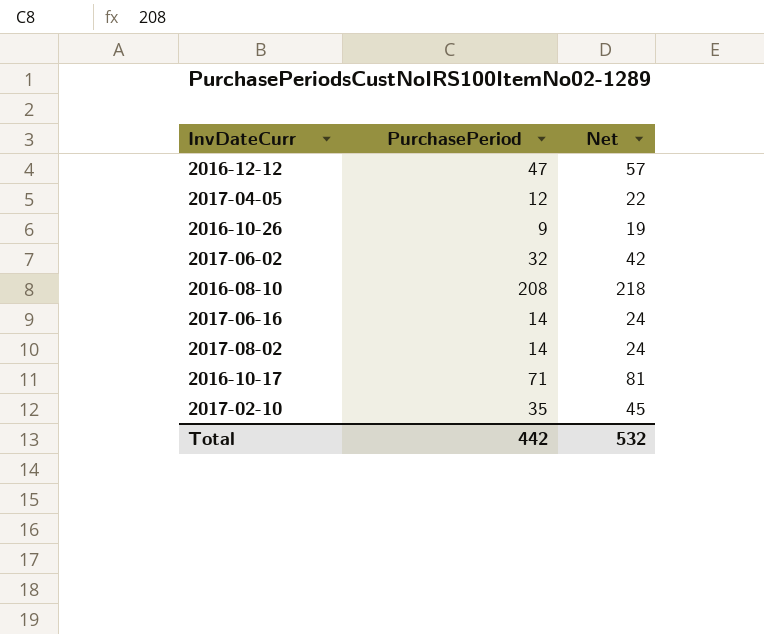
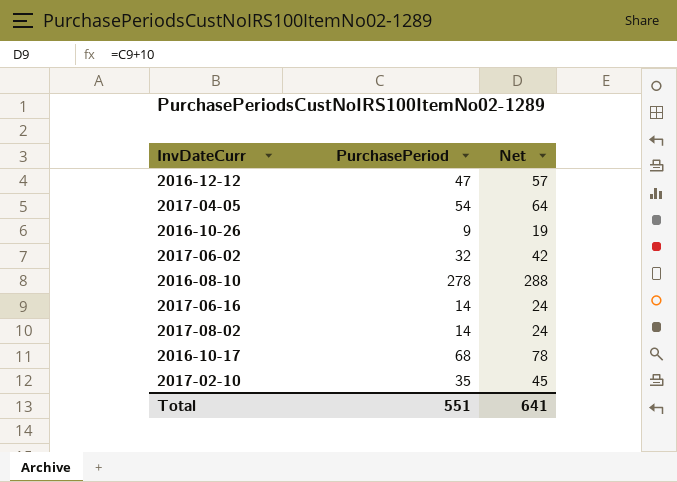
2017-04-05 | PurchasePeriod: 12 -> 54
2017-04-05 | Net: 22 -> 64
2016-08-10 | PurchasePeriod: 208 -> 278
2016-08-10 | Net: 218 -> 288
2016-10-17 | PurchasePeriod: 71 -> 68
2016-10-17 | Net: 81 -> 78
Total | PurchasePeriod: 442 -> 551
Total | Net: 532 -> 641

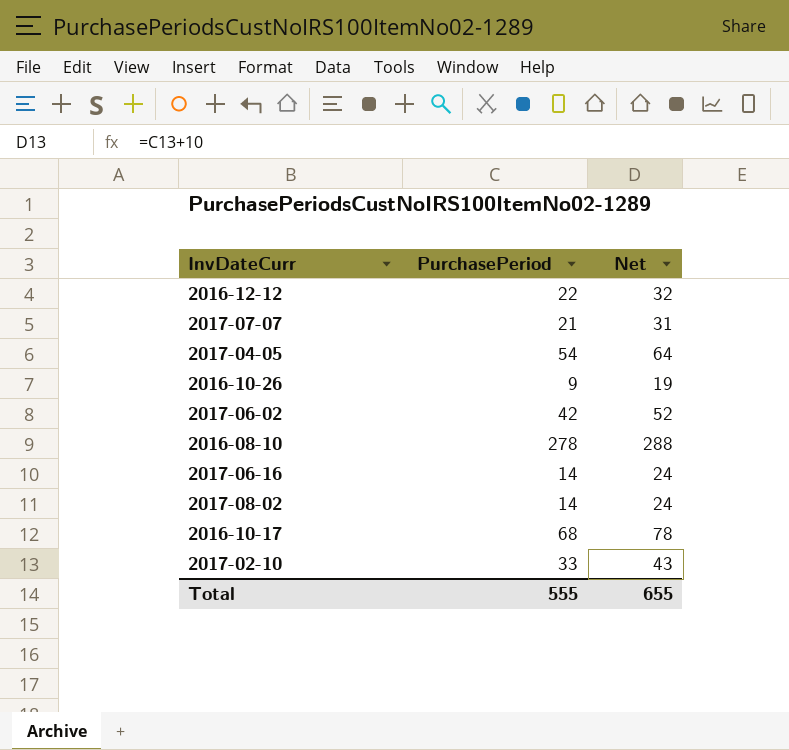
2016-12-12 | PurchasePeriod: 47 -> 22
2016-12-12 | Net: 57 -> 32
row 2017-07-07: none -> 21 | 31
2017-06-02 | PurchasePeriod: 32 -> 42
2017-06-02 | Net: 42 -> 52
2017-02-10 | PurchasePeriod: 35 -> 33
2017-02-10 | Net: 45 -> 43
Total | PurchasePeriod: 551 -> 555
Total | Net: 641 -> 655

